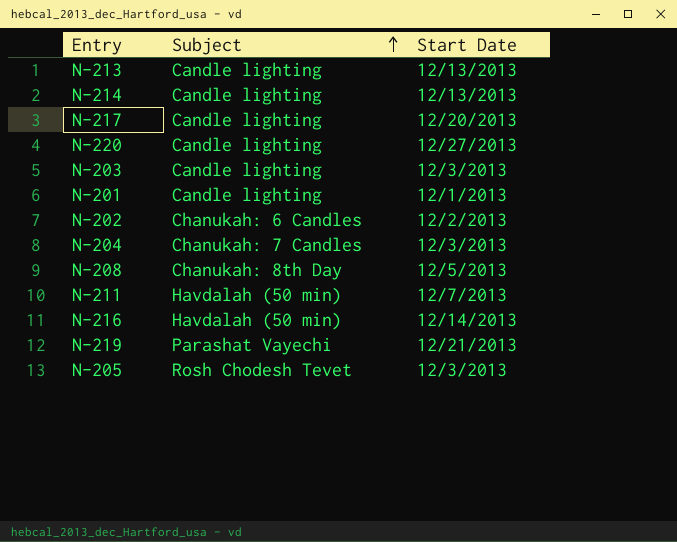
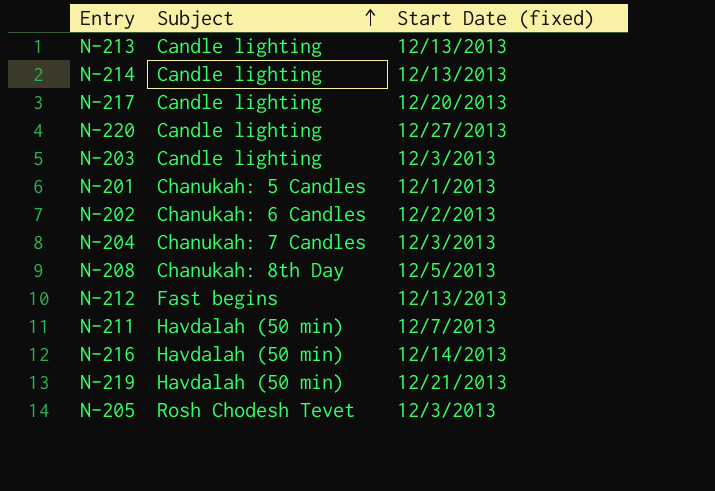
column name: Start Date -> Start Date (fixed)
N-201 | Subject: Candle lighting -> Chanukah: 5 Candles
row N-212: none -> Fast begins | 12/13/2013
N-219 | Subject: Parashat Vayechi -> Havdalah (50 min)

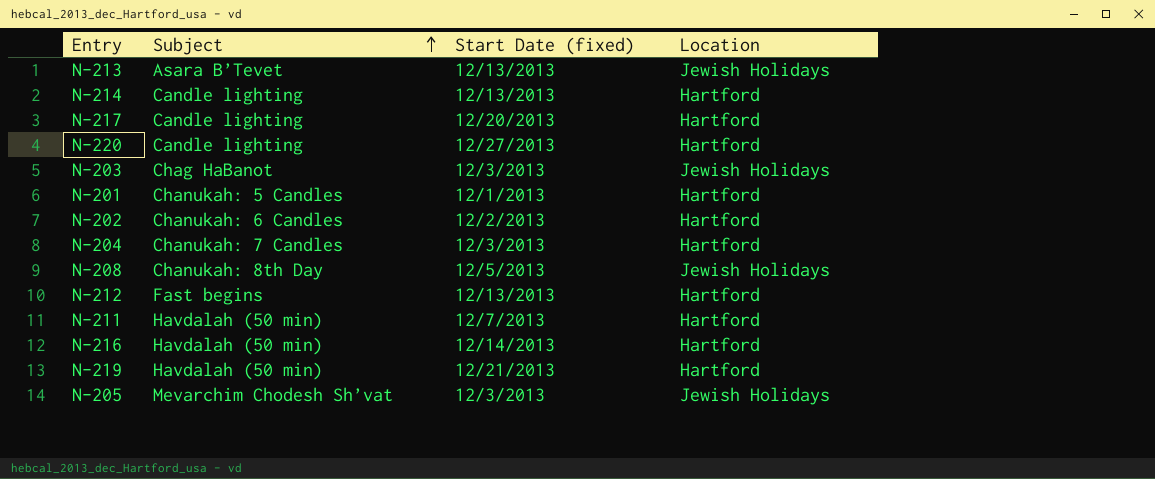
column Location | position: none -> 4
N-213 | Subject: Candle lighting -> Asara B’Tevet
N-203 | Subject: Candle lighting -> Chag HaBanot
N-205 | Subject: Rosh Chodesh Tevet -> Mevarchim Chodesh Sh’vat

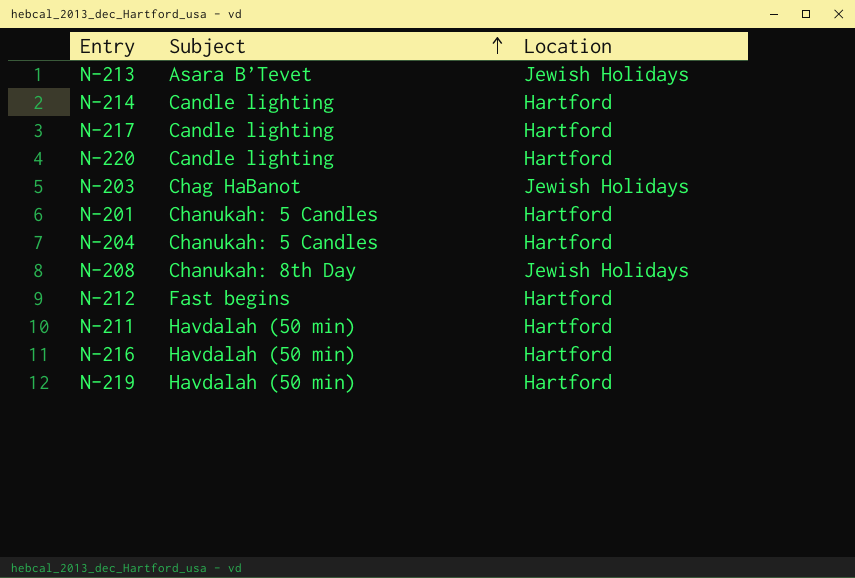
column Start Date (fixed) | position: 3 -> none
row N-202: Chanukah: 6 Candles | 12/2/2013 | Hartford -> none
row N-205: Mevarchim Chodesh Sh’vat | 12/3/2013 | Jewish Holidays -> none
N-204 | Subject: Chanukah: 7 Candles -> Chanukah: 5 Candles

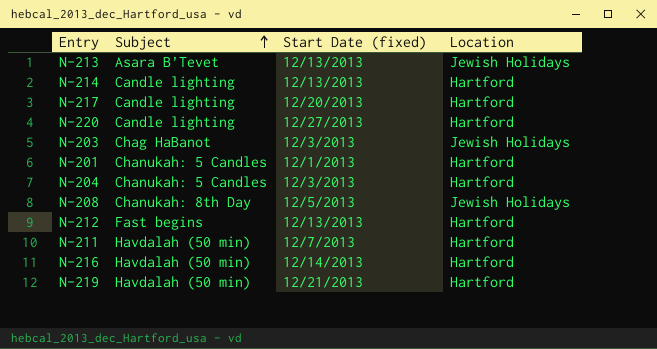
column Start Date (fixed) | position: none -> 3

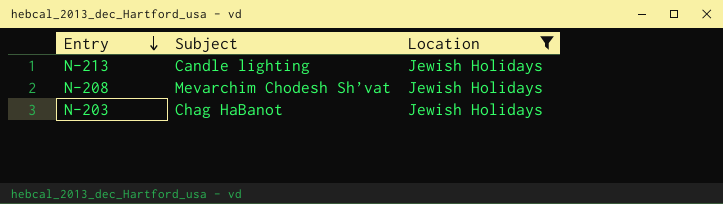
filter: none -> Location = Jewish Holidays
row order: Subject ascending -> Entry descending
column Start Date (fixed) | position: 3 -> none
N-213 | Subject: Asara B’Tevet -> Candle lighting
N-208 | Subject: Chanukah: 8th Day -> Mevarchim Chodesh Sh’vat

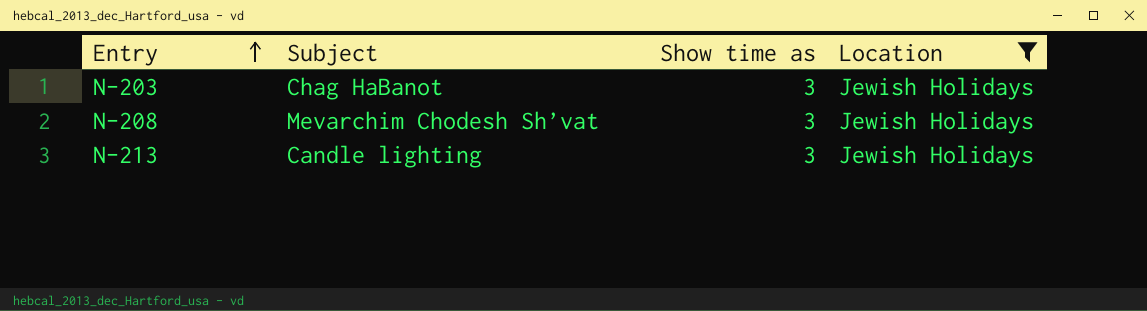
row order: Entry descending -> Entry ascending
column Show time as | position: none -> 3

